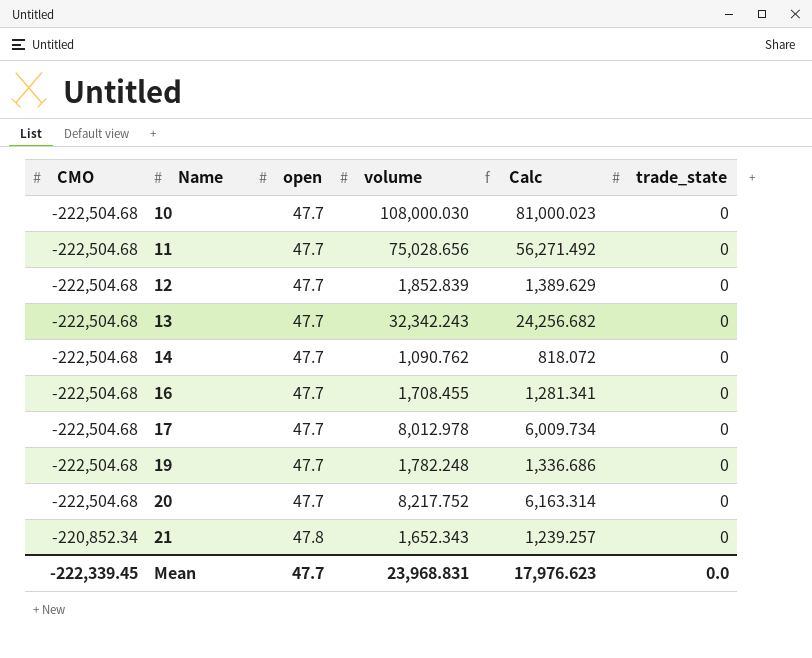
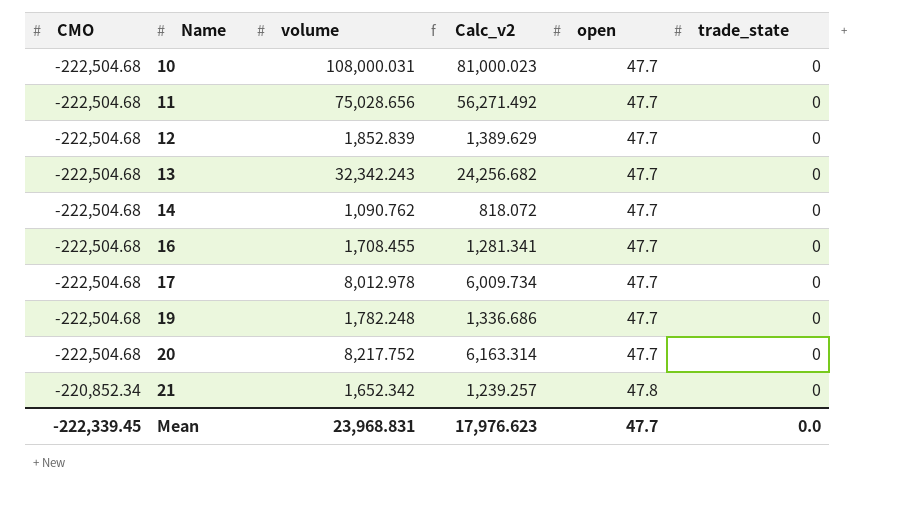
column name: Calc -> Calc_v2
column open | position: 3 -> 5
10 | volume: 108,000.030 -> 108,000.031
21 | volume: 1,652.343 -> 1,652.342

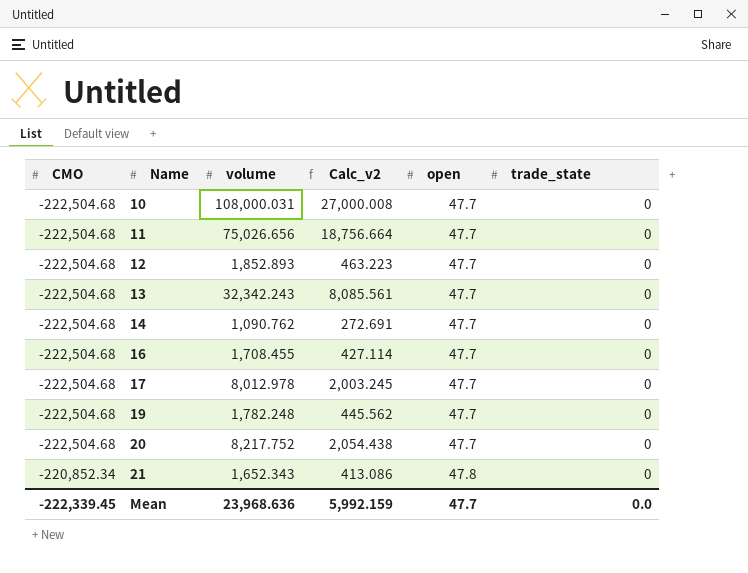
column Calc_v2 | formula: [volume] * 0.75 -> [volume] * 0.25
11 | volume: 75,028.656 -> 75,026.656
12 | volume: 1,852.839 -> 1,852.893
21 | volume: 1,652.342 -> 1,652.343
Mean | volume: 23,968.831 -> 23,968.636
Mean | Calc_v2: 17,976.623 -> 5,992.159

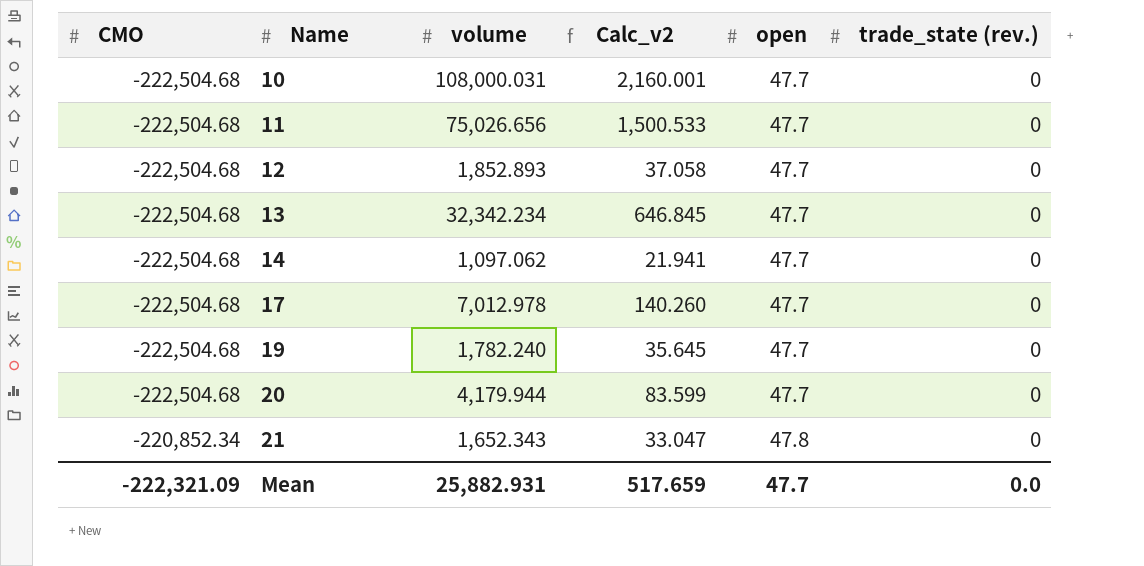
column Calc_v2 | formula: [volume] * 0.25 -> [volume] * 0.02
column name: trade_state -> trade_state (rev.)
row 16: -222,504.68 | 1,708.455 | 427.114 | 47.7 | 0 -> none
13 | volume: 32,342.243 -> 32,342.234
14 | volume: 1,090.762 -> 1,097.062
17 | volume: 8,012.978 -> 7,012.978
19 | volume: 1,782.248 -> 1,782.240
20 | volume: 8,217.752 -> 4,179.944
Mean | CMO: -222,339.45 -> -222,321.09
Mean | volume: 23,968.636 -> 25,882.931
Mean | Calc_v2: 5,992.159 -> 517.659

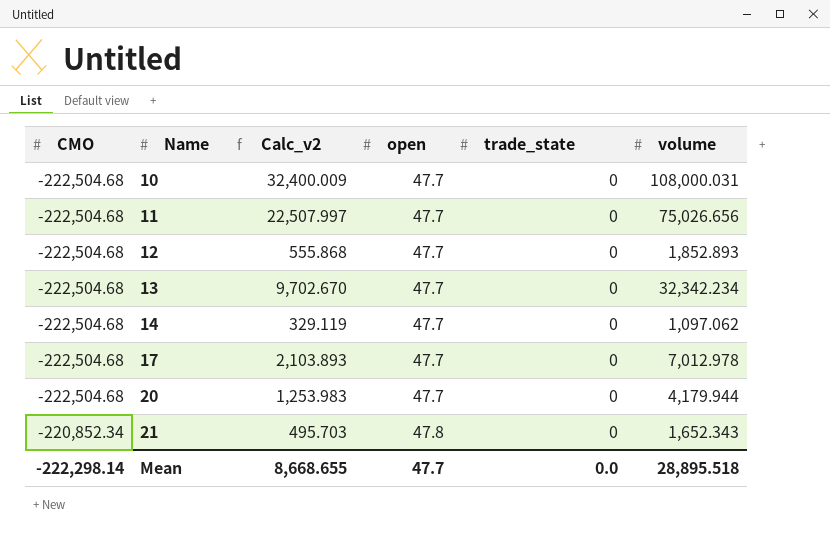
column Calc_v2 | formula: [volume] * 0.02 -> [volume] * 0.3
column name: trade_state (rev.) -> trade_state
column volume | position: 3 -> 6
row 19: -222,504.68 | 1,782.240 | 35.645 | 47.7 | 0 -> none
Mean | CMO: -222,321.09 -> -222,298.14
Mean | Calc_v2: 517.659 -> 8,668.655
Mean | volume: 25,882.931 -> 28,895.518

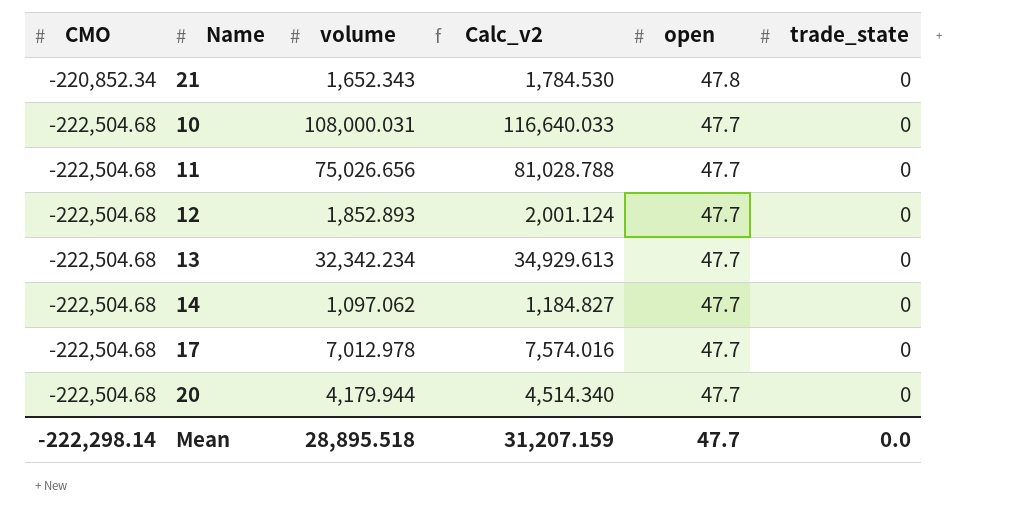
row order: CMO ascending -> CMO descending
column volume | position: 6 -> 3
column Calc_v2 | formula: [volume] * 0.3 -> [volume] * 1.08
Mean | Calc_v2: 8,668.655 -> 31,207.159

